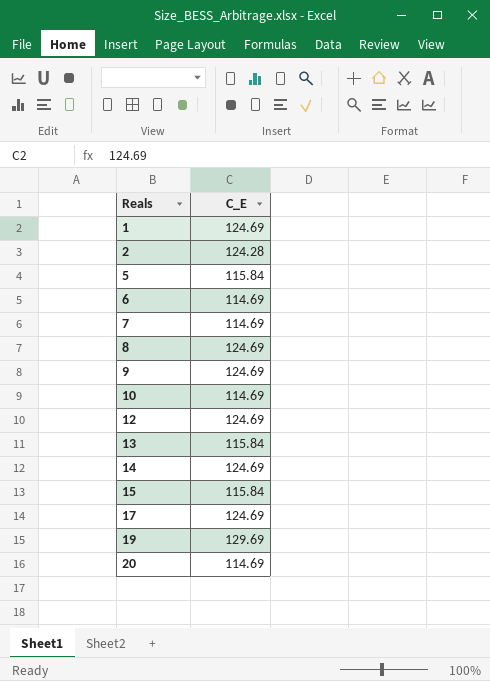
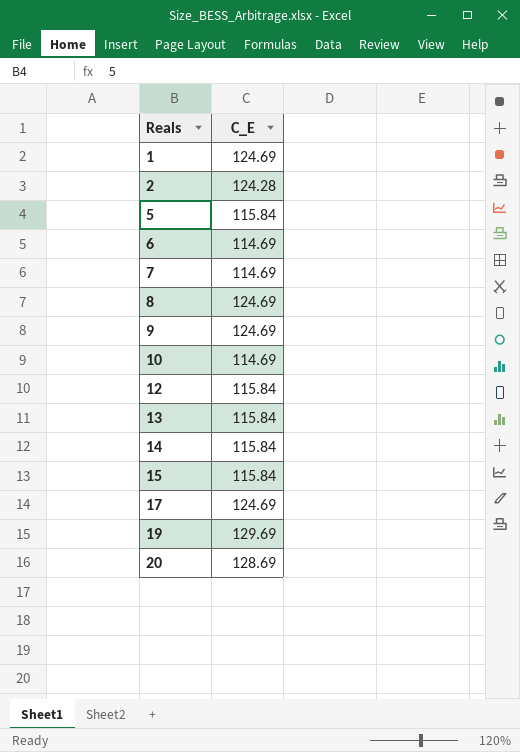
12 | C_E: 124.69 -> 115.84
14 | C_E: 124.69 -> 115.84
20 | C_E: 114.69 -> 128.69

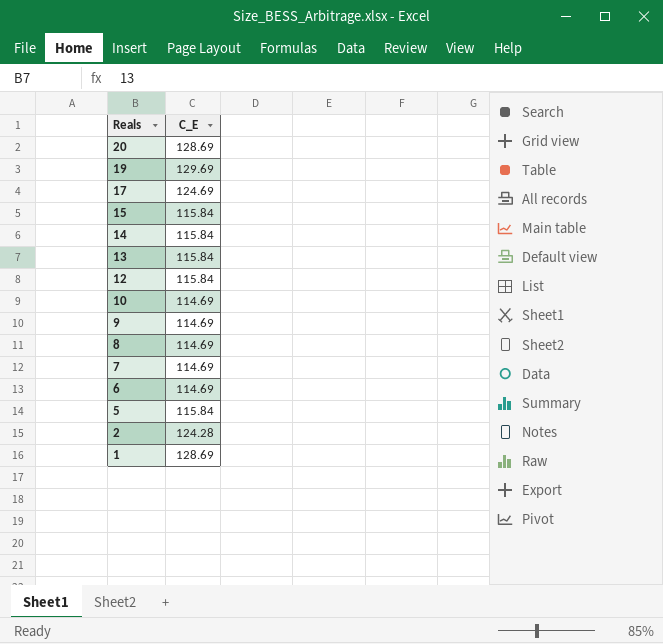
row order: Reals ascending -> Reals descending
9 | C_E: 124.69 -> 114.69
8 | C_E: 124.69 -> 114.69
1 | C_E: 124.69 -> 128.69

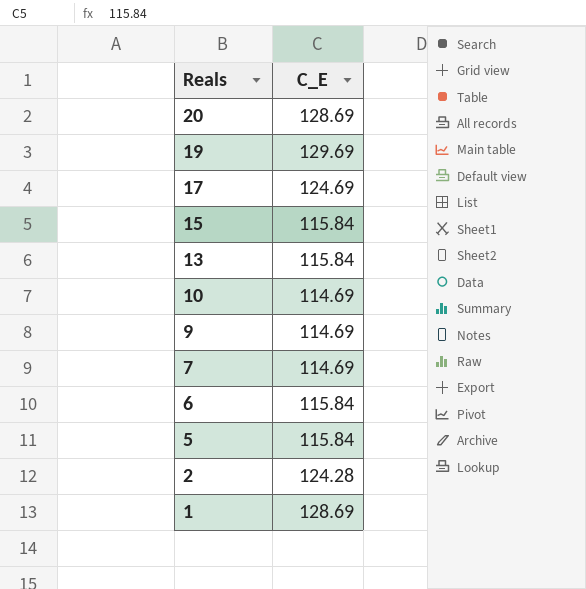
row 14: 115.84 -> none
row 12: 115.84 -> none
row 8: 114.69 -> none
6 | C_E: 114.69 -> 115.84

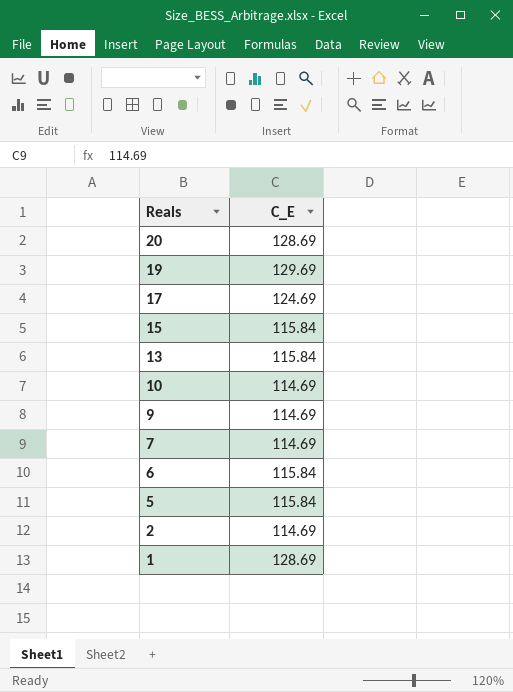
2 | C_E: 124.28 -> 114.69

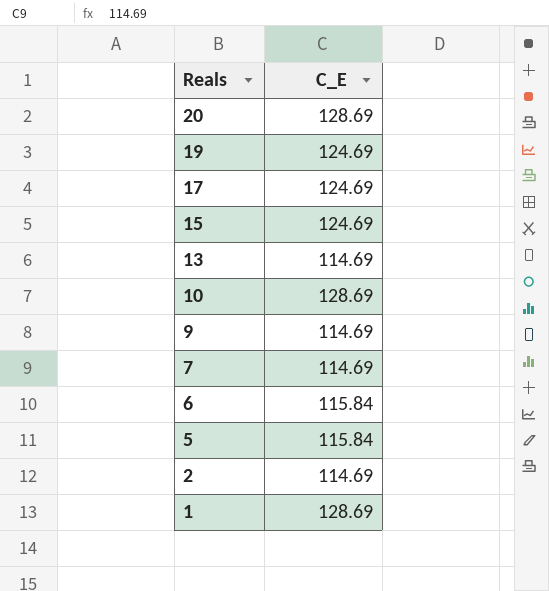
19 | C_E: 129.69 -> 124.69
15 | C_E: 115.84 -> 124.69
13 | C_E: 115.84 -> 114.69
10 | C_E: 114.69 -> 128.69

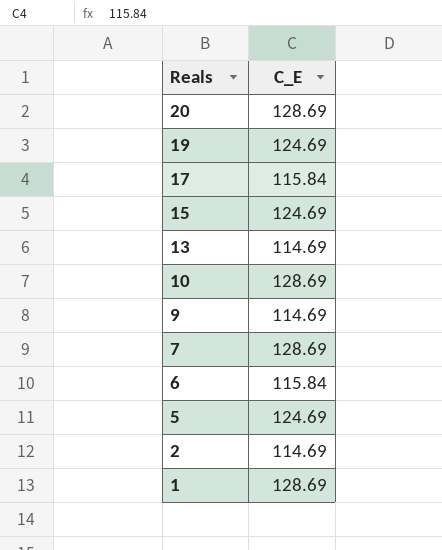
17 | C_E: 124.69 -> 115.84
7 | C_E: 114.69 -> 128.69
5 | C_E: 115.84 -> 124.69

